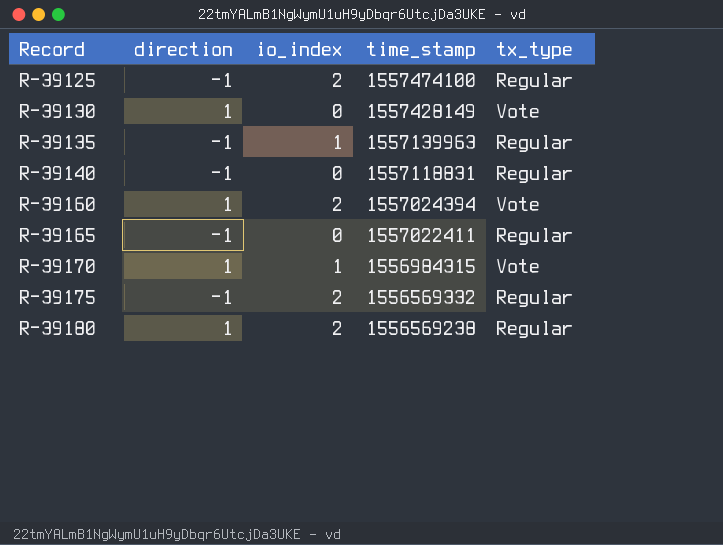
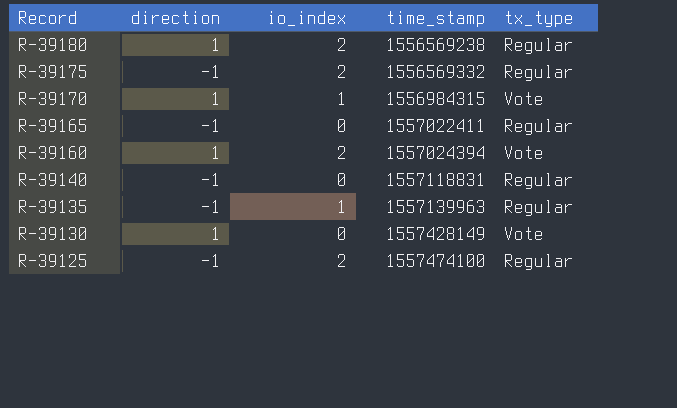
row order: Record ascending -> Record descending

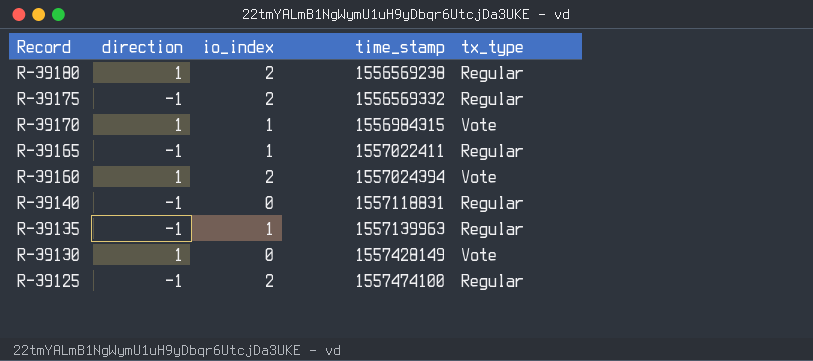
R-39165 | io_index: 0 -> 1

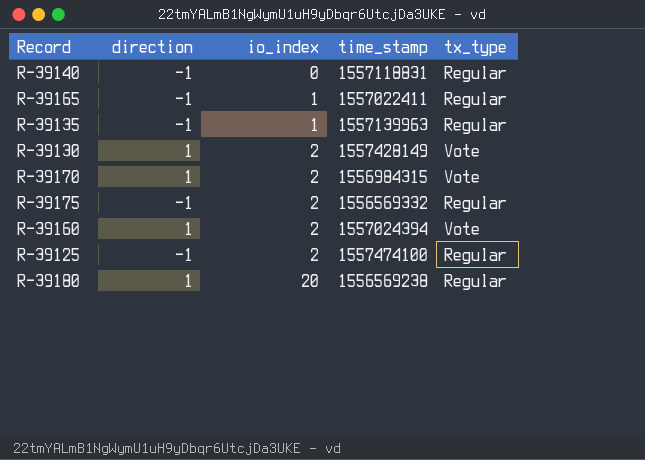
row order: Record descending -> io_index ascending
R-39130 | io_index: 0 -> 2
R-39170 | io_index: 1 -> 2
R-39180 | io_index: 2 -> 20

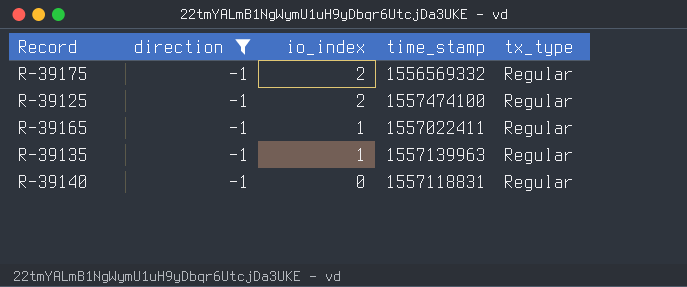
filter: none -> direction = -1
row order: io_index ascending -> io_index descending

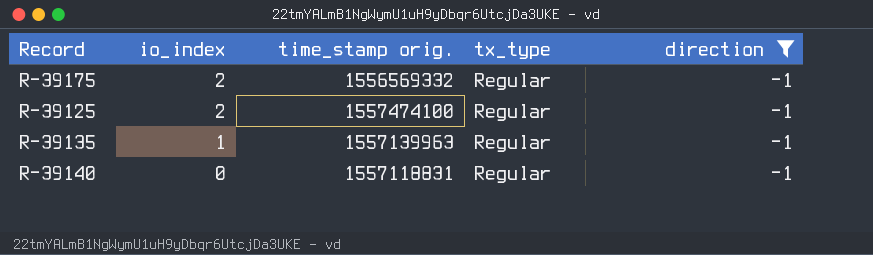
column name: time_stamp -> time_stamp orig.
column direction | position: 2 -> 5
row R-39165: -1 | 1 | 1557022411 | Regular -> none

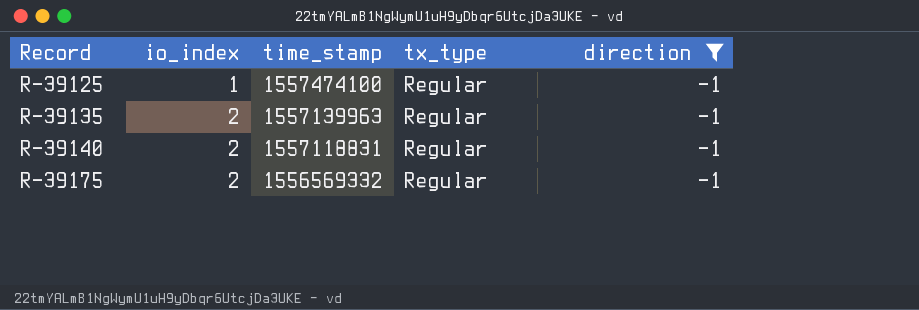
row order: io_index descending -> Record ascending
column name: time_stamp orig. -> time_stamp
R-39125 | io_index: 2 -> 1
R-39135 | io_index: 1 -> 2
R-39140 | io_index: 0 -> 2

